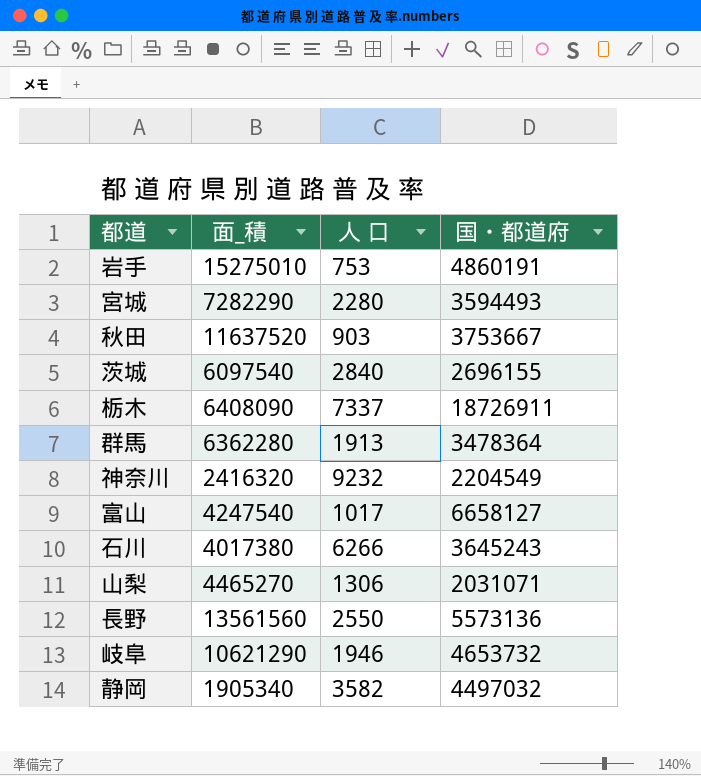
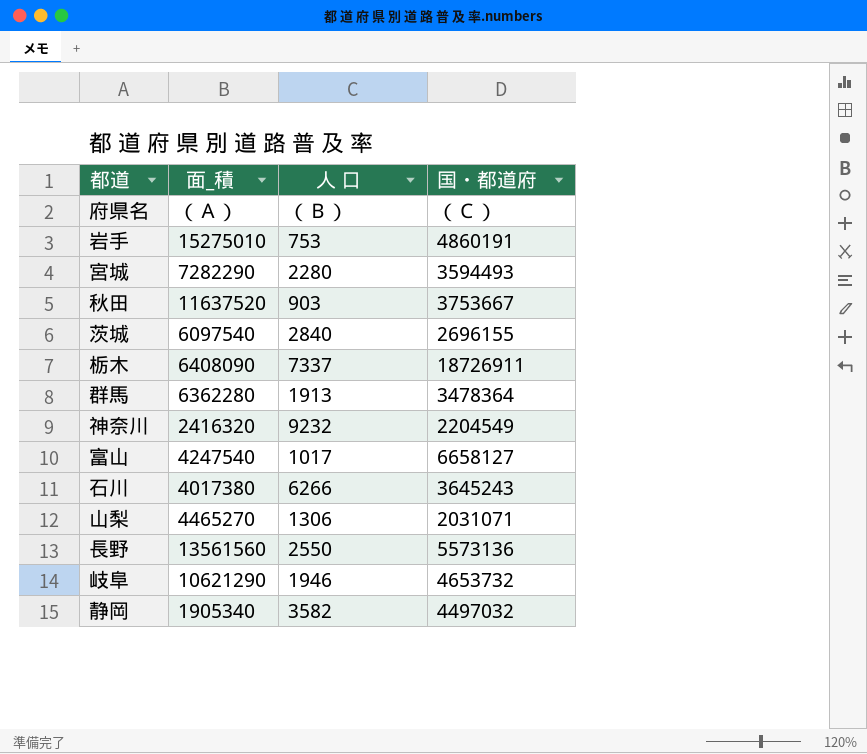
row 府県名: none -> （Ａ） | （Ｂ） | （Ｃ）

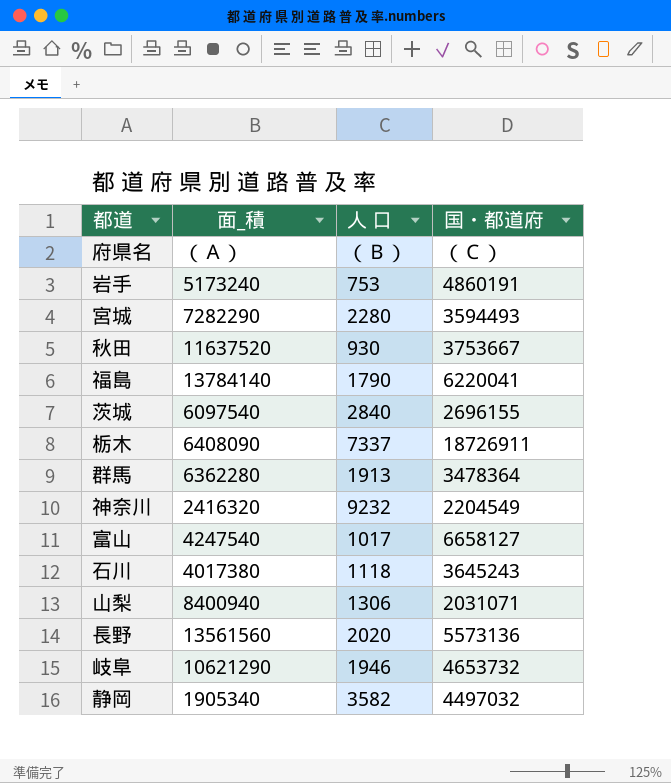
岩手 | 面_積: 15275010 -> 5173240
秋田 | 人 口: 903 -> 930
row 福島: none -> 13784140 | 1790 | 6220041
石川 | 人 口: 6266 -> 1118
山梨 | 面_積: 4465270 -> 8400940
長野 | 人 口: 2550 -> 2020

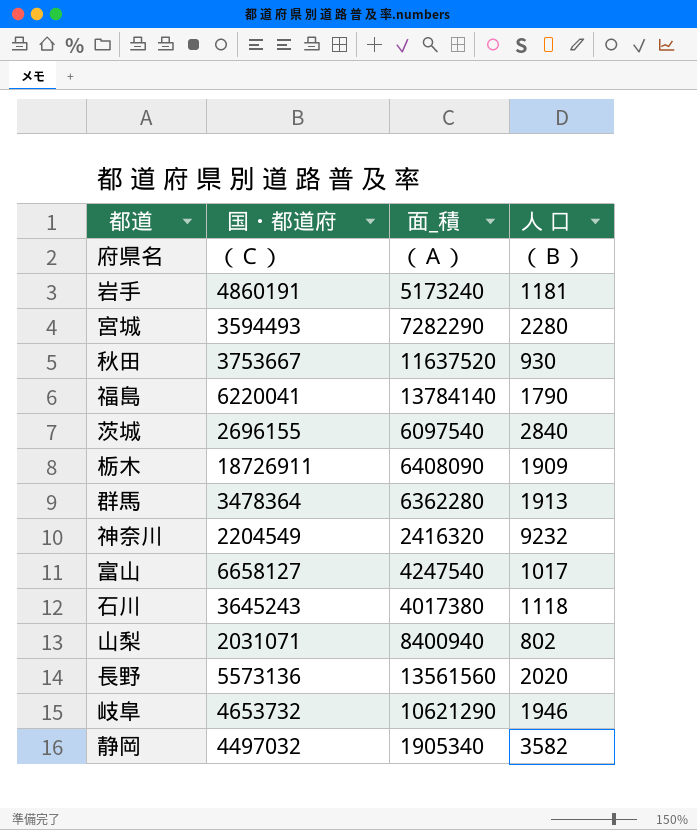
column 国・都道府 | position: 4 -> 2
岩手 | 人 口: 753 -> 1181
栃木 | 人 口: 7337 -> 1909
山梨 | 人 口: 1306 -> 802

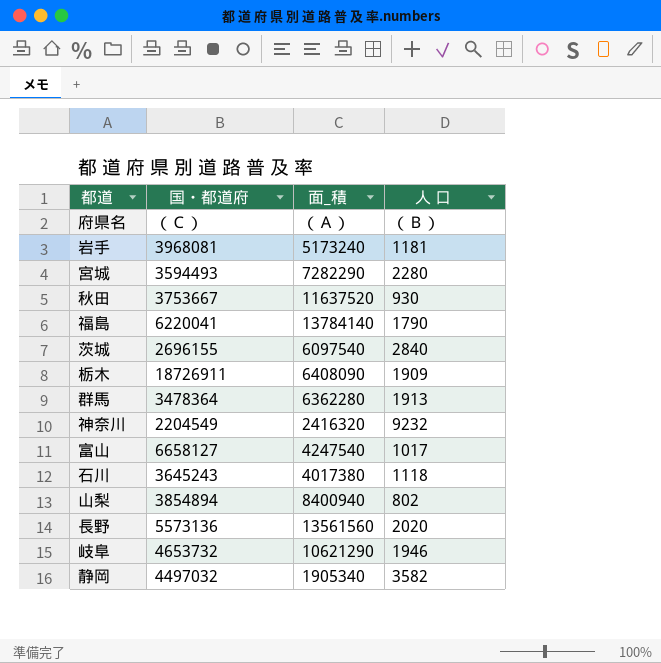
岩手 | 国・都道府: 4860191 -> 3968081
山梨 | 国・都道府: 2031071 -> 3854894

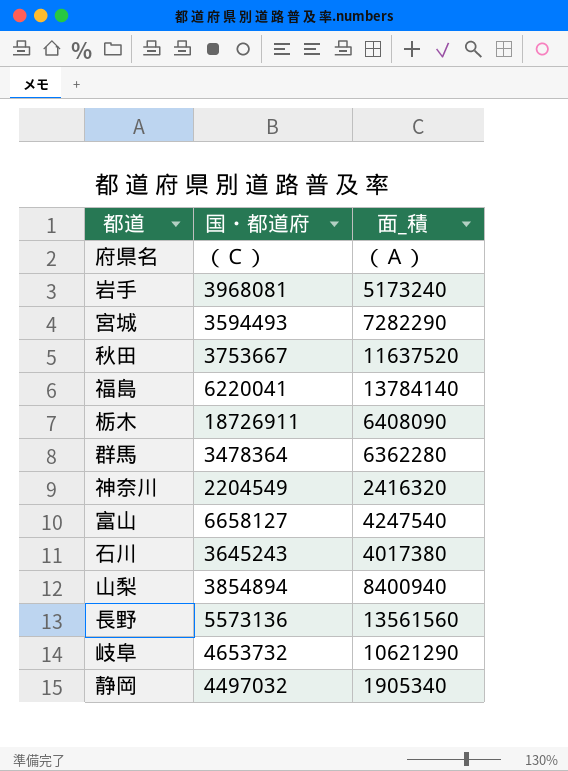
column 人 口 | position: 4 -> none
row 茨城: 2696155 | 6097540 | 2840 -> none

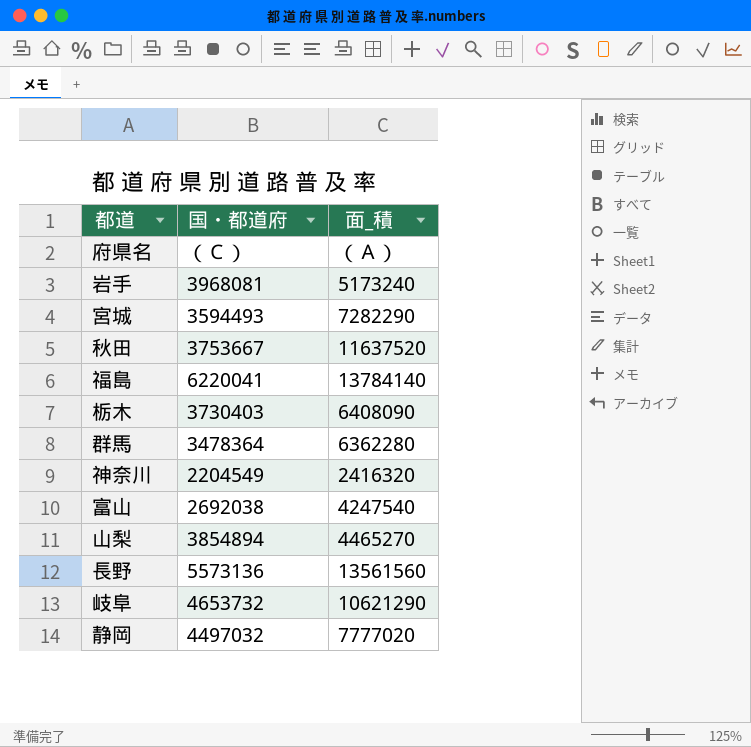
row 石川: 3645243 | 4017380 -> none
栃木 | 国・都道府: 18726911 -> 3730403
富山 | 国・都道府: 6658127 -> 2692038
山梨 | 面_積: 8400940 -> 4465270
静岡 | 面_積: 1905340 -> 7777020

